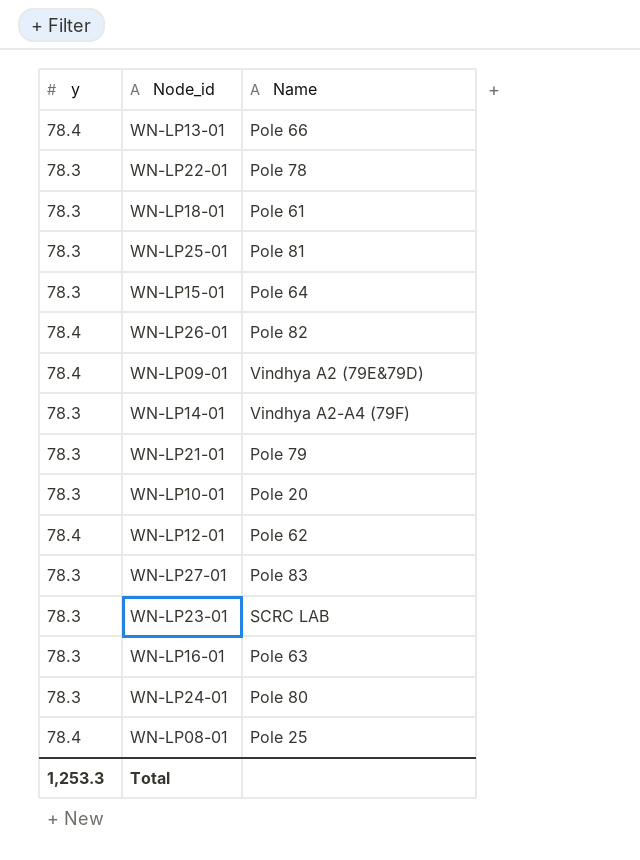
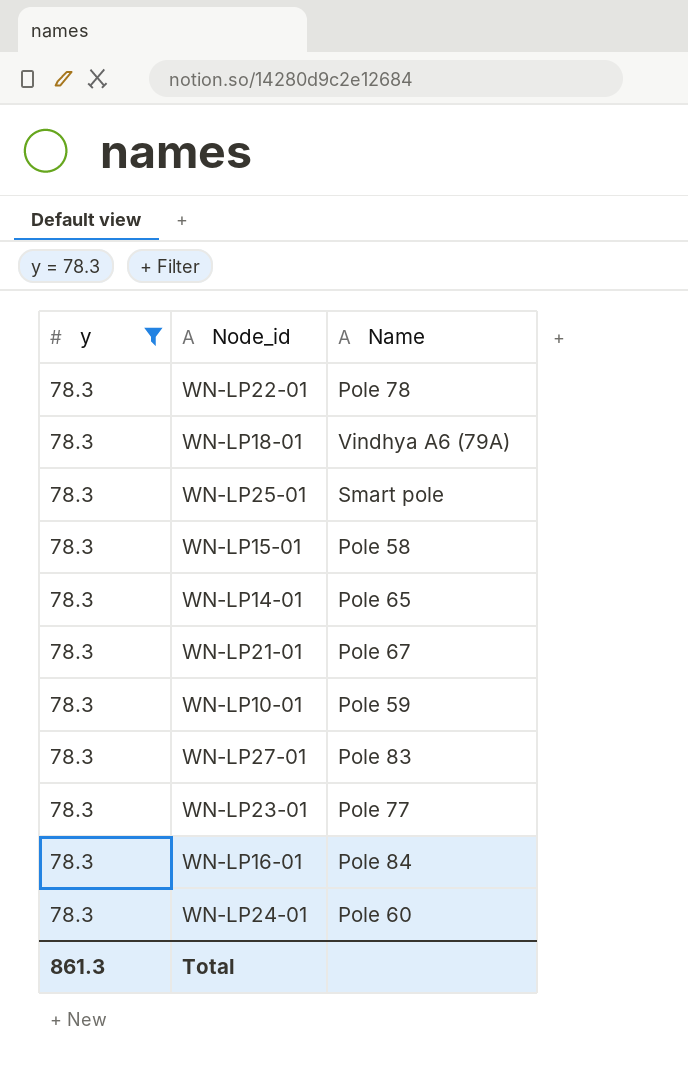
filter: none -> y = 78.3
WN-LP18-01 | Name: Pole 61 -> Vindhya A6 (79A)
WN-LP25-01 | Name: Pole 81 -> Smart pole
WN-LP15-01 | Name: Pole 64 -> Pole 58
WN-LP14-01 | Name: Vindhya A2-A4 (79F) -> Pole 65
WN-LP21-01 | Name: Pole 79 -> Pole 67
WN-LP10-01 | Name: Pole 20 -> Pole 59
WN-LP23-01 | Name: SCRC LAB -> Pole 77
WN-LP16-01 | Name: Pole 63 -> Pole 84
WN-LP24-01 | Name: Pole 80 -> Pole 60
Total | y: 1,253.3 -> 861.3

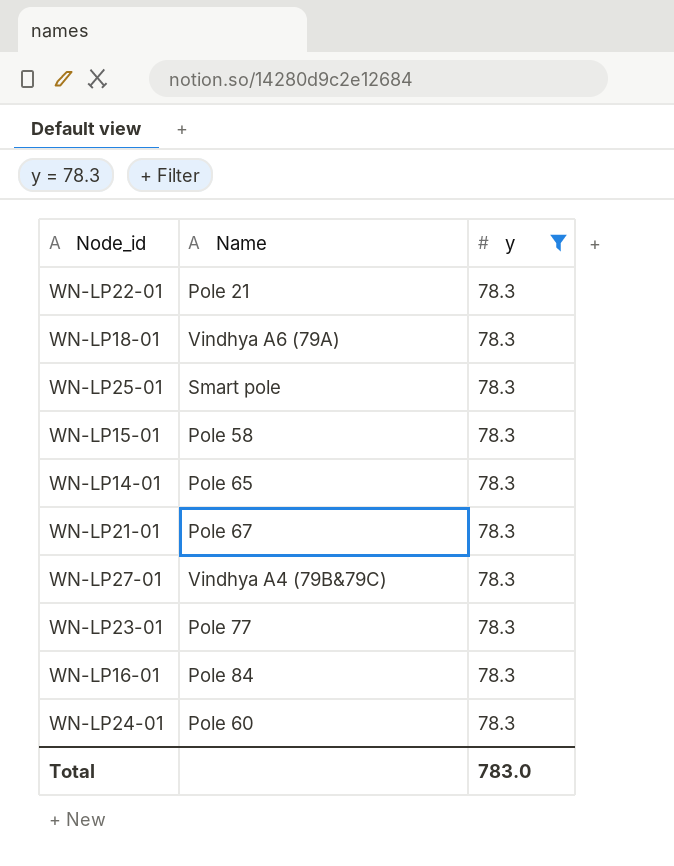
column y | position: 1 -> 3
row WN-LP10-01: 78.3 | Pole 59 -> none
WN-LP22-01 | Name: Pole 78 -> Pole 21
WN-LP27-01 | Name: Pole 83 -> Vindhya A4 (79B&79C)
Total | y: 861.3 -> 783.0

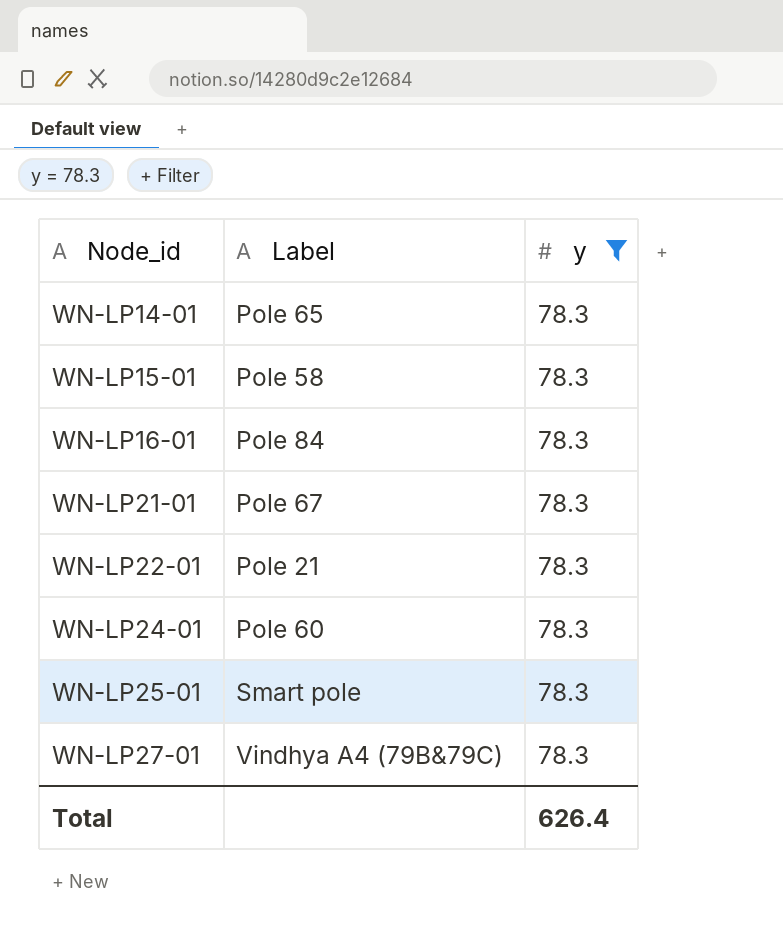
row order: none -> Node_id ascending
column name: Name -> Label
row WN-LP18-01: Vindhya A6 (79A) | 78.3 -> none
row WN-LP23-01: Pole 77 | 78.3 -> none
Total | y: 783.0 -> 626.4

